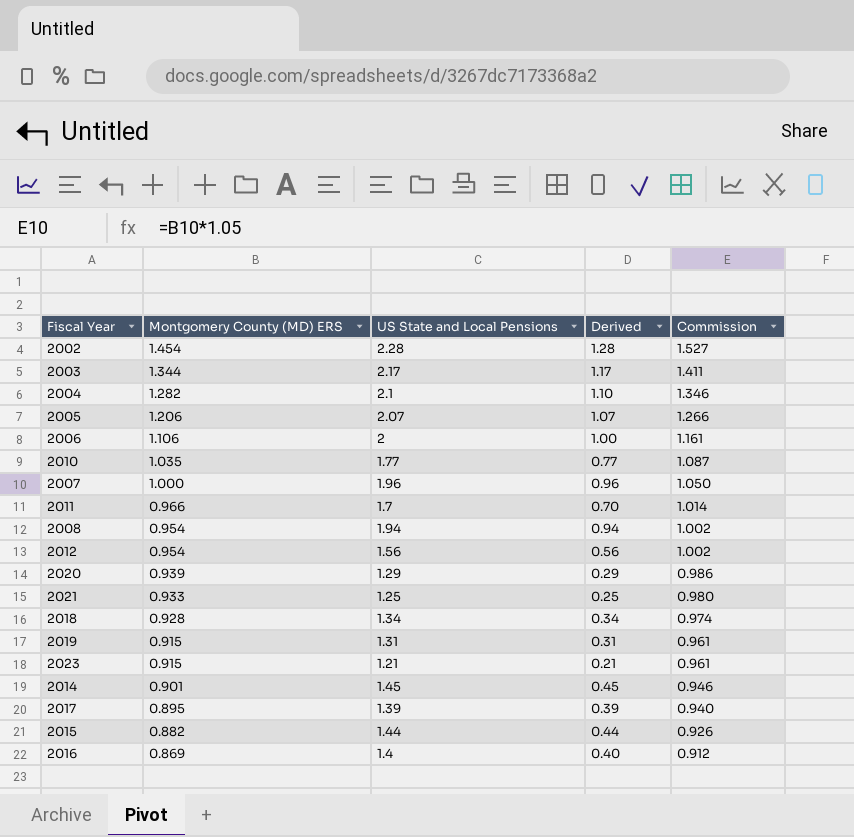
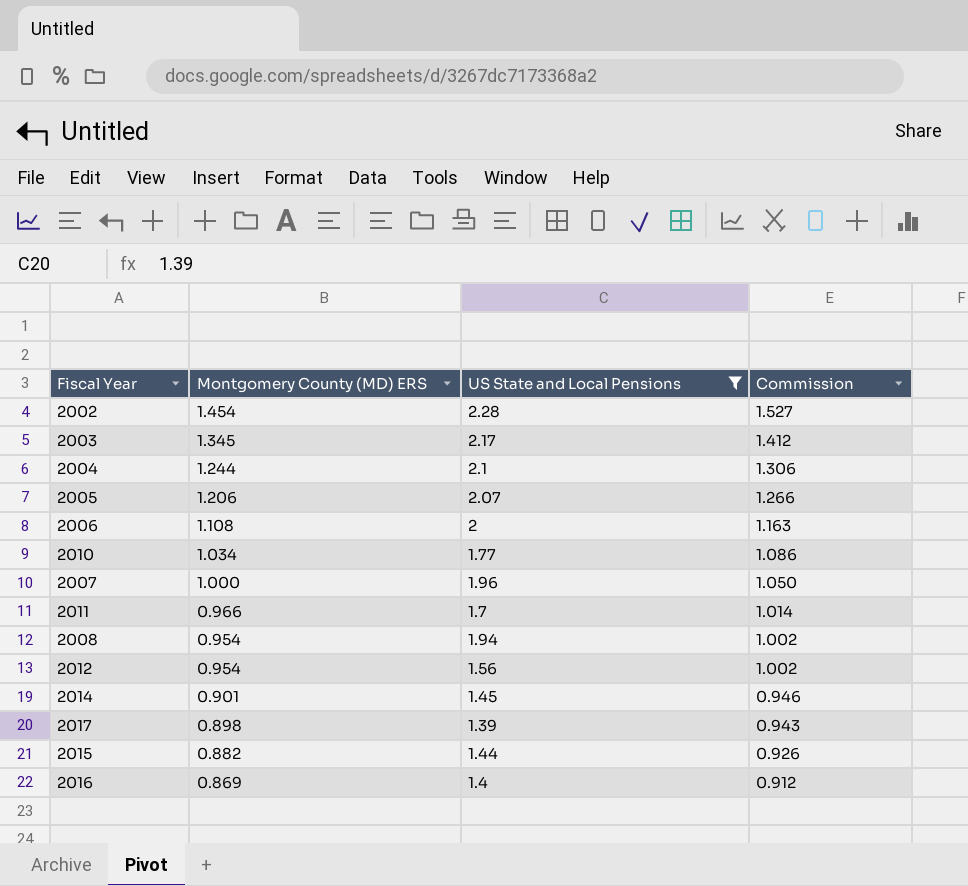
filter: none -> US State and Local Pensions >= 1.39
column Derived | formula: [US State and Local Pensions] - 1 -> none
2003 | Montgomery County (MD) ERS: 1.344 -> 1.345
2003 | Commission: 1.411 -> 1.412
2004 | Montgomery County (MD) ERS: 1.282 -> 1.244
2004 | Commission: 1.346 -> 1.306
2006 | Montgomery County (MD) ERS: 1.106 -> 1.108
2006 | Commission: 1.161 -> 1.163
2010 | Montgomery County (MD) ERS: 1.035 -> 1.034
2010 | Commission: 1.087 -> 1.086
2017 | Montgomery County (MD) ERS: 0.895 -> 0.898
2017 | Commission: 0.940 -> 0.943

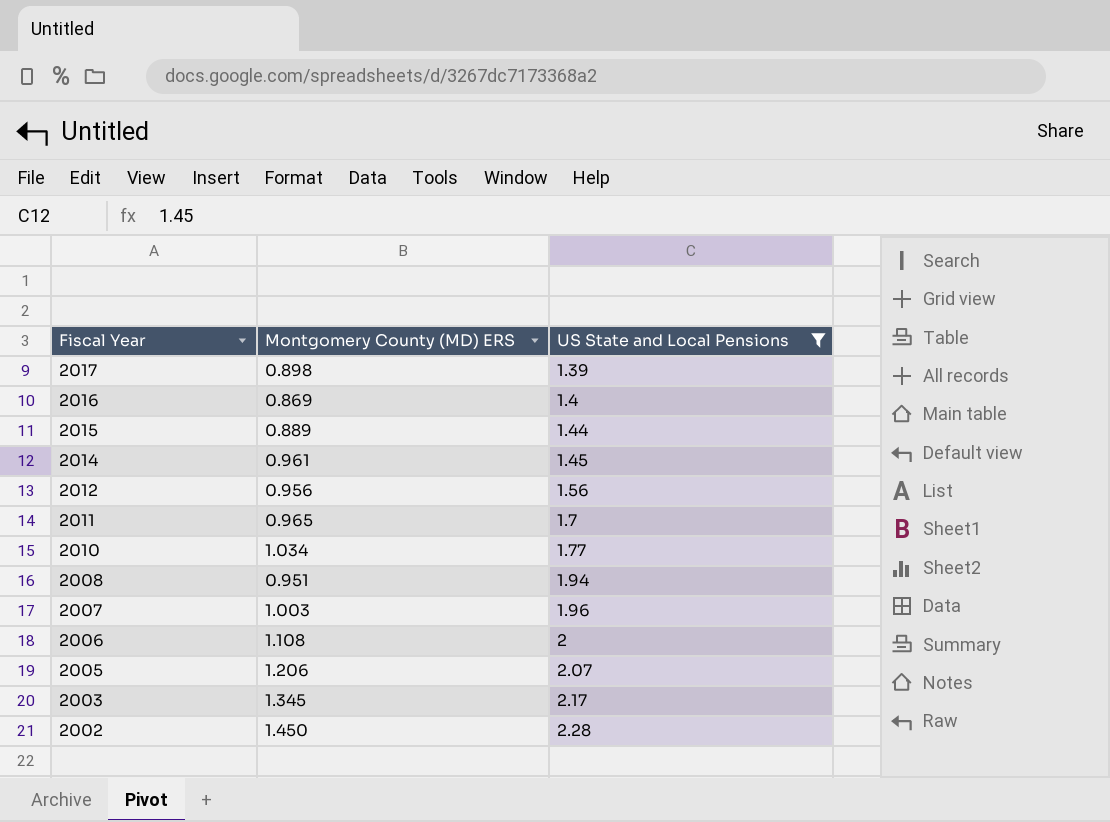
row order: Montgomery County (MD) ERS descending -> Fiscal Year descending
column Commission | formula: [Montgomery County (MD) ERS] * 1.05 -> none
row 2004: 1.244 | 2.1 | 1.306 -> none
2015 | Montgomery County (MD) ERS: 0.882 -> 0.889
2014 | Montgomery County (MD) ERS: 0.901 -> 0.961
2012 | Montgomery County (MD) ERS: 0.954 -> 0.956
2011 | Montgomery County (MD) ERS: 0.966 -> 0.965
2008 | Montgomery County (MD) ERS: 0.954 -> 0.951
2007 | Montgomery County (MD) ERS: 1.000 -> 1.003
2002 | Montgomery County (MD) ERS: 1.454 -> 1.450

